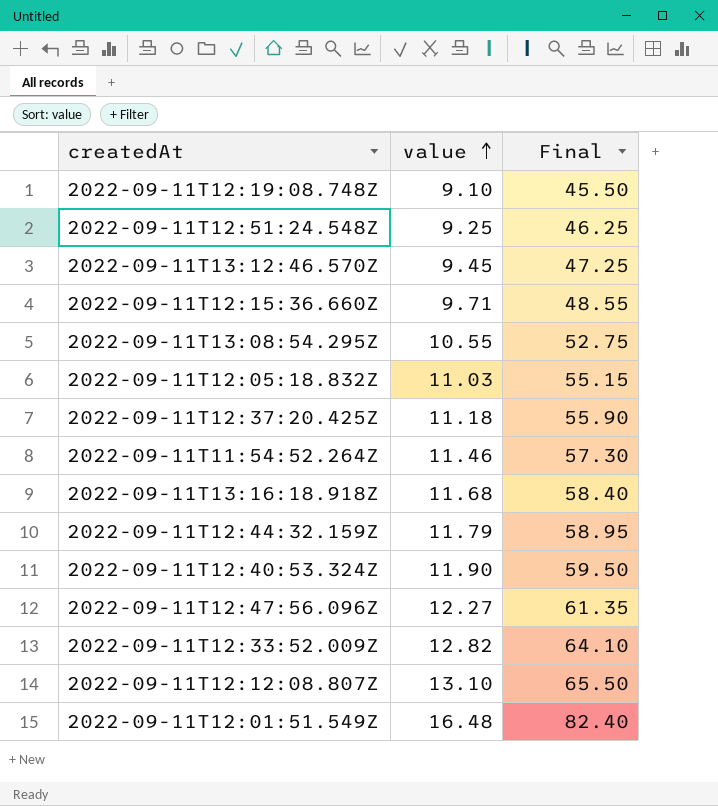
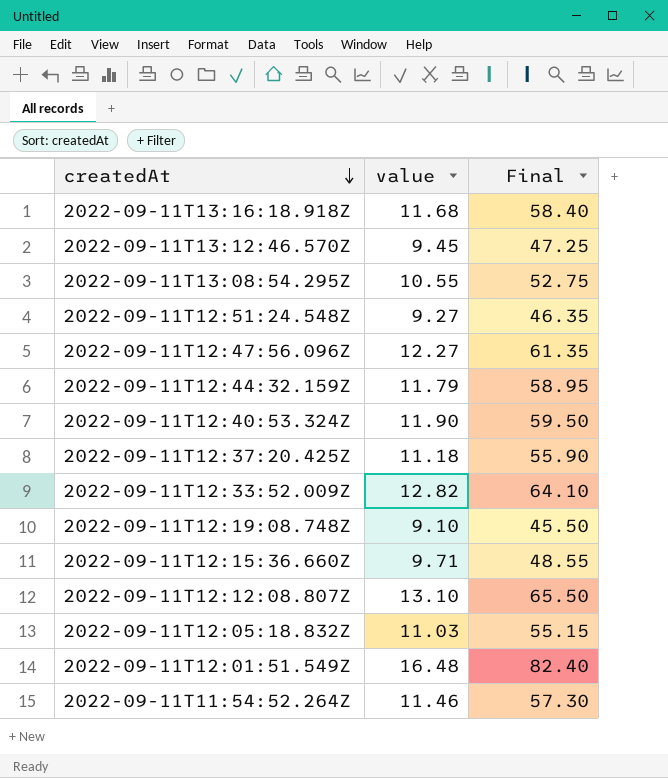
row order: value ascending -> createdAt descending
2022-09-11T12:51:24.548Z | value: 9.25 -> 9.27
2022-09-11T12:51:24.548Z | Final: 46.25 -> 46.35

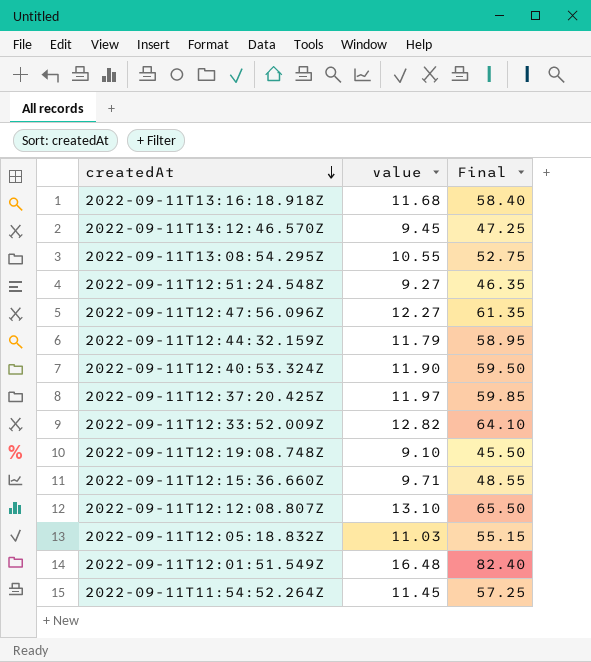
2022-09-11T12:37:20.425Z | value: 11.18 -> 11.97
2022-09-11T12:37:20.425Z | Final: 55.90 -> 59.85
2022-09-11T11:54:52.264Z | value: 11.46 -> 11.45
2022-09-11T11:54:52.264Z | Final: 57.30 -> 57.25

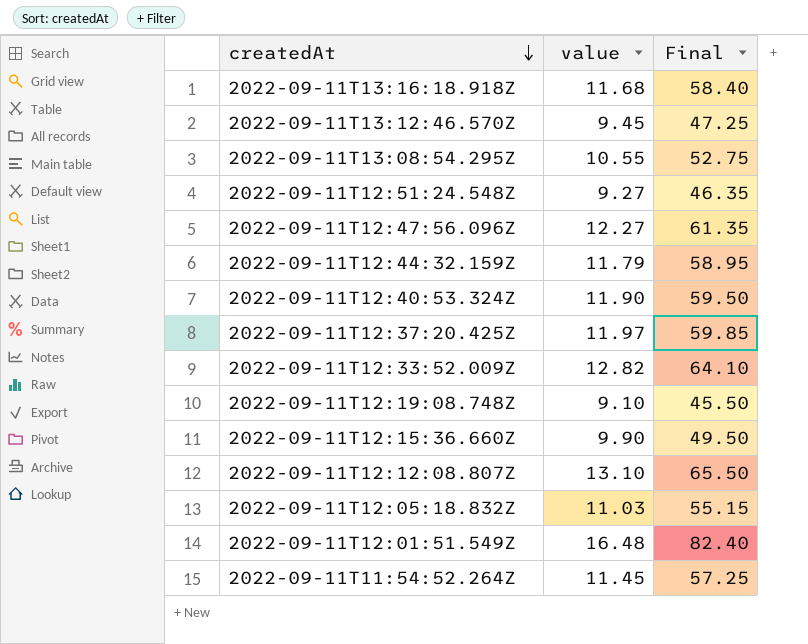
2022-09-11T12:15:36.660Z | value: 9.71 -> 9.90
2022-09-11T12:15:36.660Z | Final: 48.55 -> 49.50

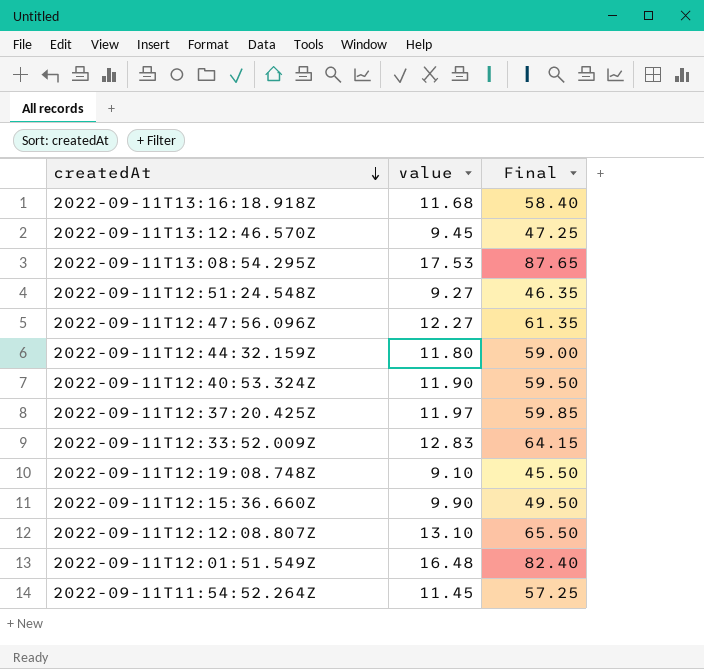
row 2022-09-11T12:05:18.832Z: 11.03 | 55.15 -> none
2022-09-11T13:08:54.295Z | value: 10.55 -> 17.53
2022-09-11T13:08:54.295Z | Final: 52.75 -> 87.65
2022-09-11T12:44:32.159Z | value: 11.79 -> 11.80
2022-09-11T12:44:32.159Z | Final: 58.95 -> 59.00
2022-09-11T12:33:52.009Z | value: 12.82 -> 12.83
2022-09-11T12:33:52.009Z | Final: 64.10 -> 64.15

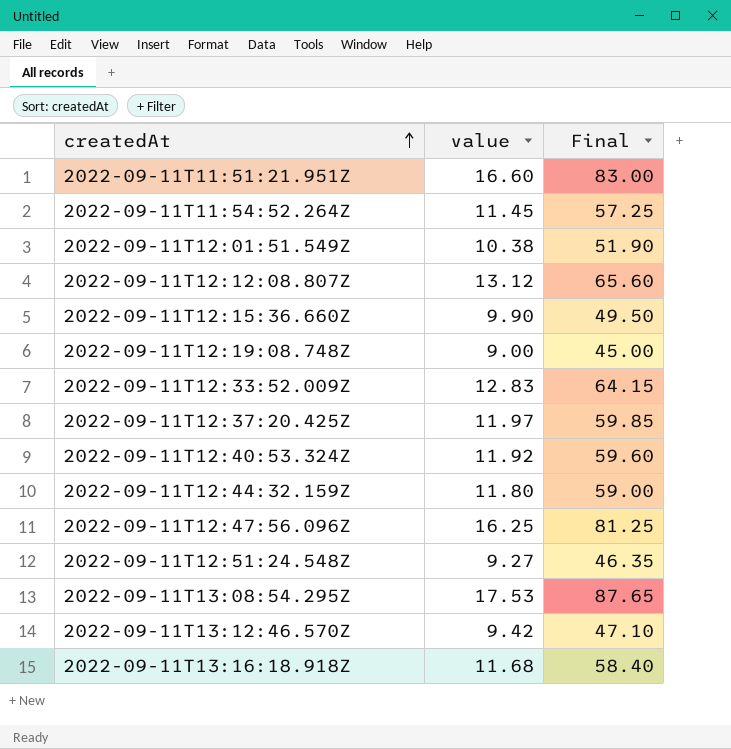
row order: createdAt descending -> createdAt ascending
row 2022-09-11T11:51:21.951Z: none -> 16.60 | 83.00
2022-09-11T12:01:51.549Z | value: 16.48 -> 10.38
2022-09-11T12:01:51.549Z | Final: 82.40 -> 51.90
2022-09-11T12:12:08.807Z | value: 13.10 -> 13.12
2022-09-11T12:12:08.807Z | Final: 65.50 -> 65.60
2022-09-11T12:19:08.748Z | value: 9.10 -> 9.00
2022-09-11T12:19:08.748Z | Final: 45.50 -> 45.00
2022-09-11T12:40:53.324Z | value: 11.90 -> 11.92
2022-09-11T12:40:53.324Z | Final: 59.50 -> 59.60
2022-09-11T12:47:56.096Z | value: 12.27 -> 16.25
2022-09-11T12:47:56.096Z | Final: 61.35 -> 81.25
2022-09-11T13:12:46.570Z | value: 9.45 -> 9.42
2022-09-11T13:12:46.570Z | Final: 47.25 -> 47.10

